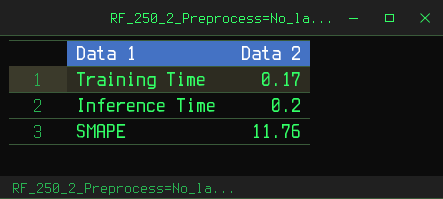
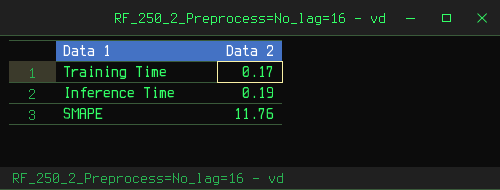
Inference Time | Data 2: 0.2 -> 0.19

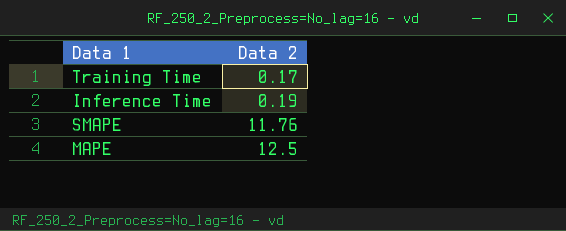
row MAPE: none -> 12.5

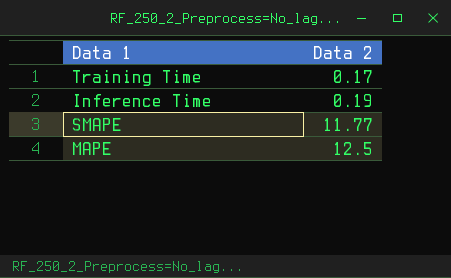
SMAPE | Data 2: 11.76 -> 11.77

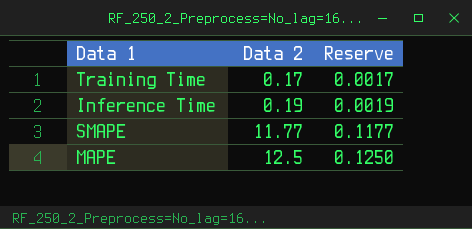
column Reserve | formula: none -> [Data 2] * 0.01

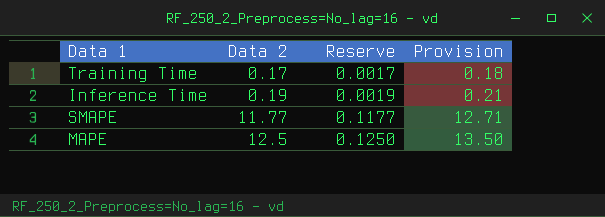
column Provision | formula: none -> [Data 2] * 1.08

